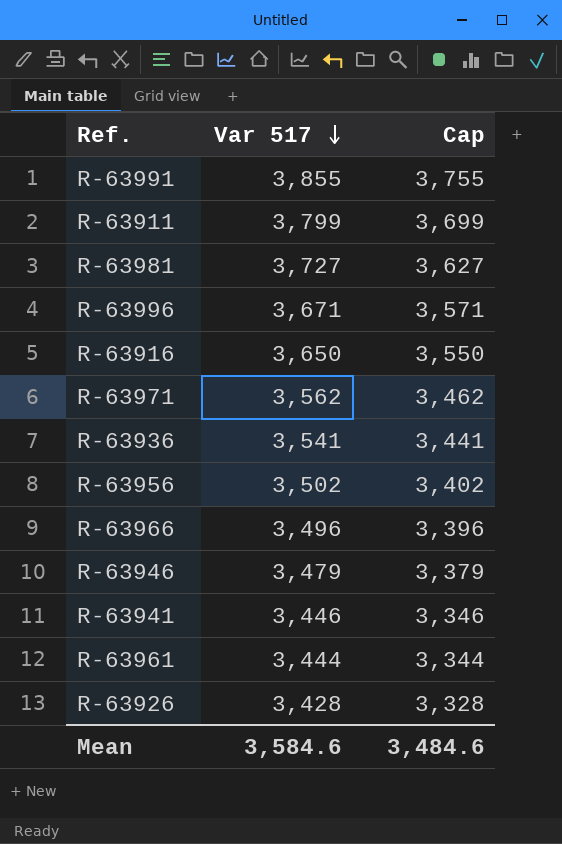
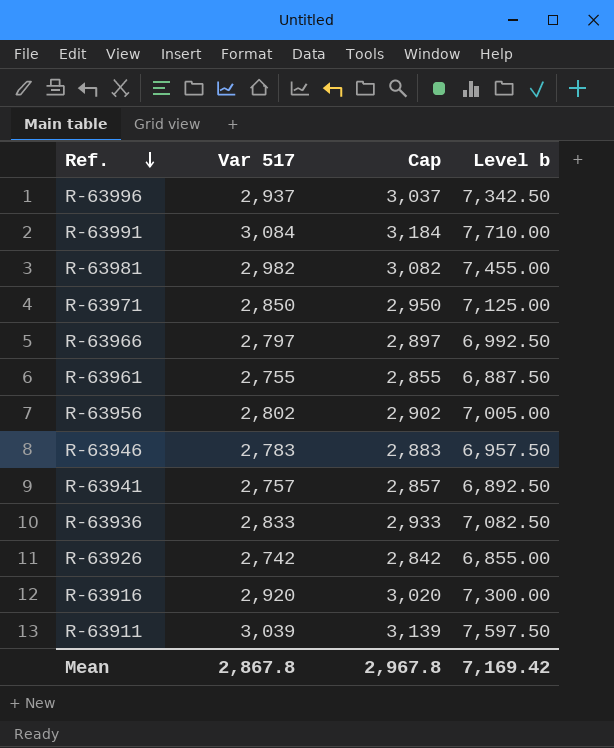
row order: Var 517 descending -> Ref. descending
column Cap | formula: [Var 517] - 100 -> [Var 517] + 100
column Level b | formula: none -> [Var 517] * 2.5
R-63996 | Var 517: 3,671 -> 2,937
R-63991 | Var 517: 3,855 -> 3,084
R-63981 | Var 517: 3,727 -> 2,982
R-63971 | Var 517: 3,562 -> 2,850
R-63966 | Var 517: 3,496 -> 2,797
R-63961 | Var 517: 3,444 -> 2,755
R-63956 | Var 517: 3,502 -> 2,802
R-63946 | Var 517: 3,479 -> 2,783
R-63941 | Var 517: 3,446 -> 2,757
R-63936 | Var 517: 3,541 -> 2,833
R-63926 | Var 517: 3,428 -> 2,742
R-63916 | Var 517: 3,650 -> 2,920
R-63911 | Var 517: 3,799 -> 3,039
Mean | Var 517: 3,584.6 -> 2,867.8
Mean | Cap: 3,484.6 -> 2,967.8

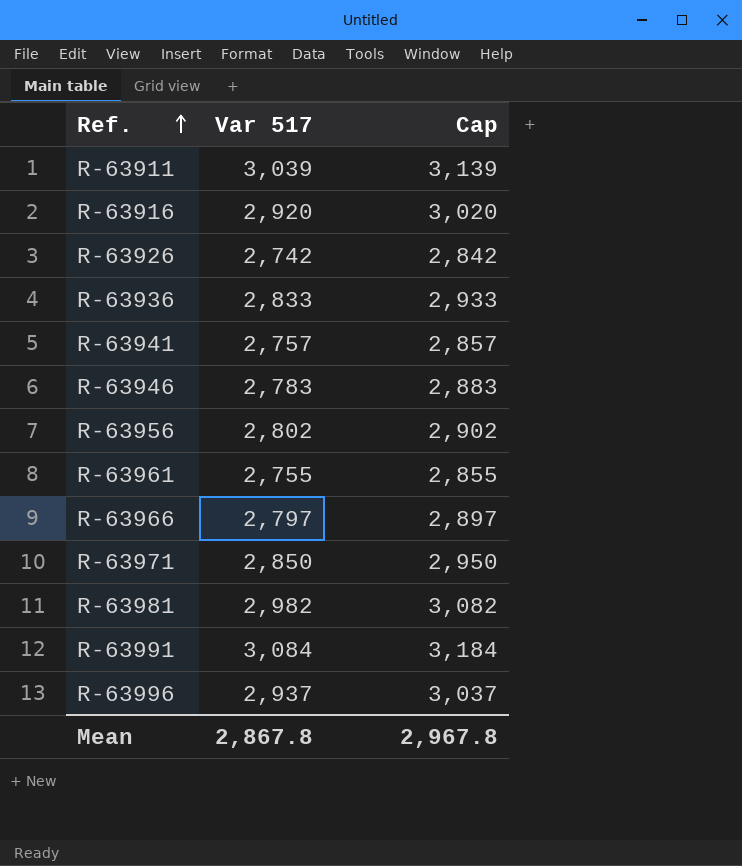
row order: Ref. descending -> Ref. ascending
column Level b | formula: [Var 517] * 2.5 -> none

